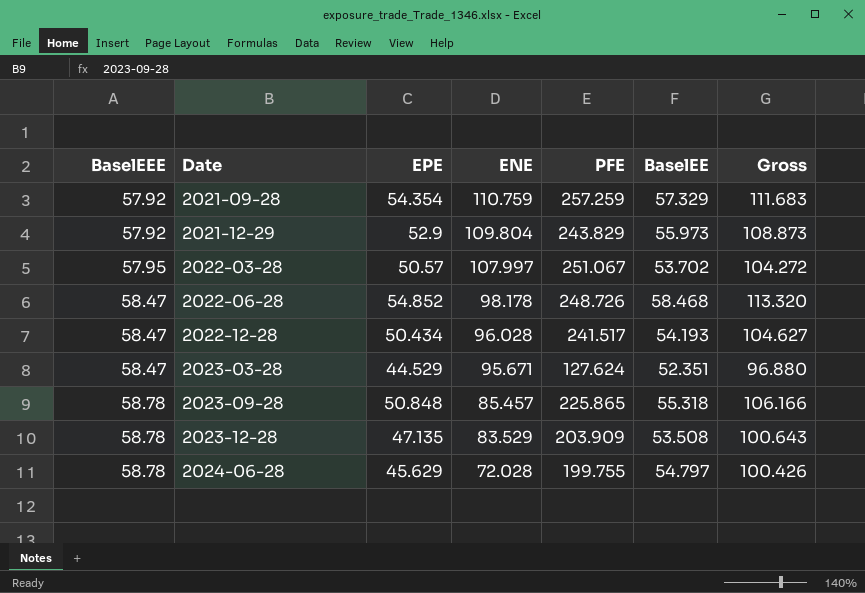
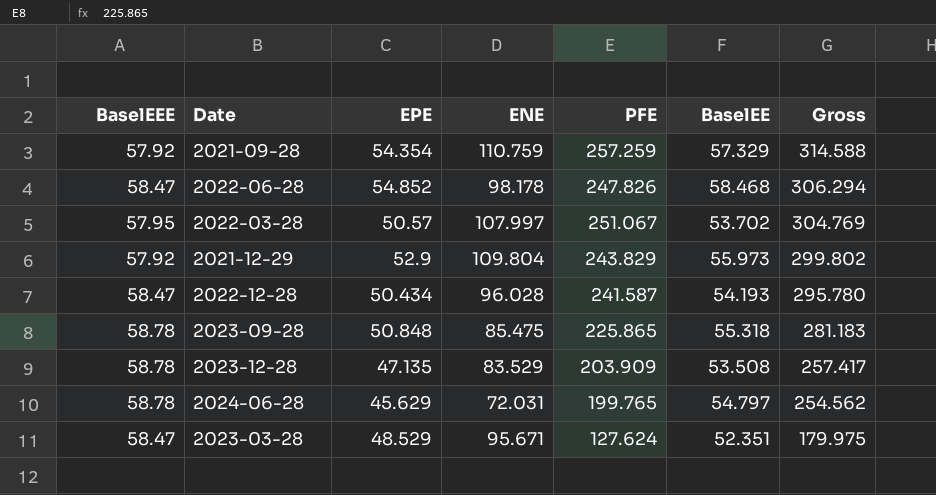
row order: BaselEEE ascending -> Gross descending
column Gross | formula: [EPE] + [BaselEE] -> [PFE] + [BaselEE]
2022-06-28 | PFE: 248.726 -> 247.826
2022-12-28 | PFE: 241.517 -> 241.587
2023-09-28 | ENE: 85.457 -> 85.475
2024-06-28 | ENE: 72.028 -> 72.031
2024-06-28 | PFE: 199.755 -> 199.765
2023-03-28 | EPE: 44.529 -> 48.529

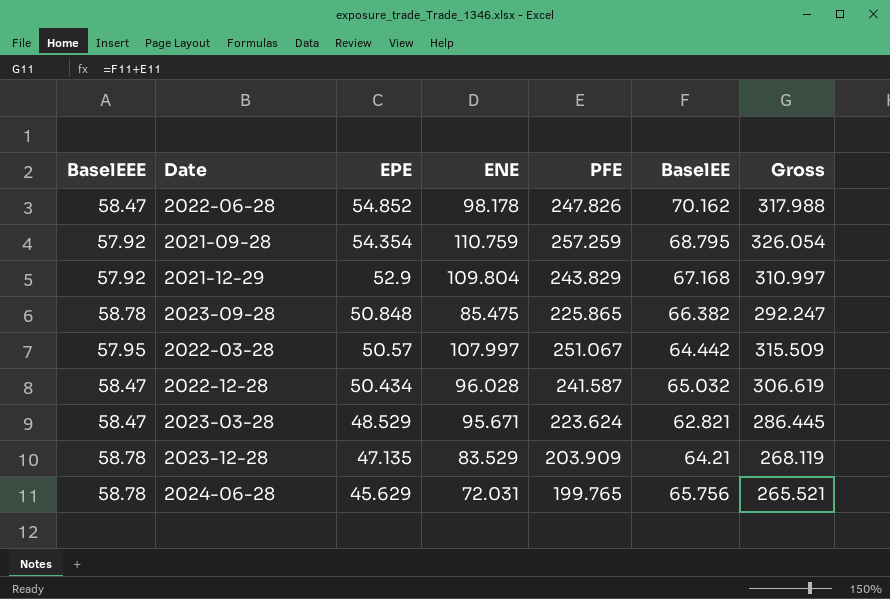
row order: Gross descending -> EPE descending
2022-06-28 | BaselEE: 58.468 -> 70.162
2022-06-28 | Gross: 306.294 -> 317.988
2021-09-28 | BaselEE: 57.329 -> 68.795
2021-09-28 | Gross: 314.588 -> 326.054
2021-12-29 | BaselEE: 55.973 -> 67.168
2021-12-29 | Gross: 299.802 -> 310.997
2023-09-28 | BaselEE: 55.318 -> 66.382
2023-09-28 | Gross: 281.183 -> 292.247
2022-03-28 | BaselEE: 53.702 -> 64.442
2022-03-28 | Gross: 304.769 -> 315.509
2022-12-28 | BaselEE: 54.193 -> 65.032
2022-12-28 | Gross: 295.780 -> 306.619
2023-03-28 | PFE: 127.624 -> 223.624
2023-03-28 | BaselEE: 52.351 -> 62.821
2023-03-28 | Gross: 179.975 -> 286.445
2023-12-28 | BaselEE: 53.508 -> 64.21
2023-12-28 | Gross: 257.417 -> 268.119
2024-06-28 | BaselEE: 54.797 -> 65.756
2024-06-28 | Gross: 254.562 -> 265.521

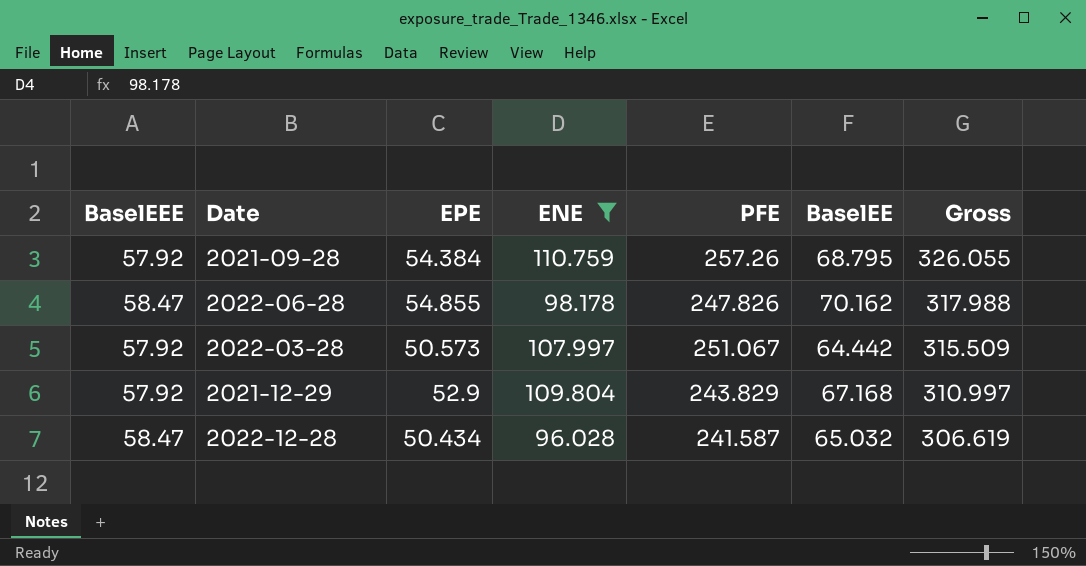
filter: none -> ENE >= 96.028
row order: EPE descending -> Gross descending
2021-09-28 | EPE: 54.354 -> 54.384
2021-09-28 | PFE: 257.259 -> 257.26
2021-09-28 | Gross: 326.054 -> 326.055
2022-06-28 | EPE: 54.852 -> 54.855
2022-03-28 | BaselEEE: 57.95 -> 57.92
2022-03-28 | EPE: 50.57 -> 50.573

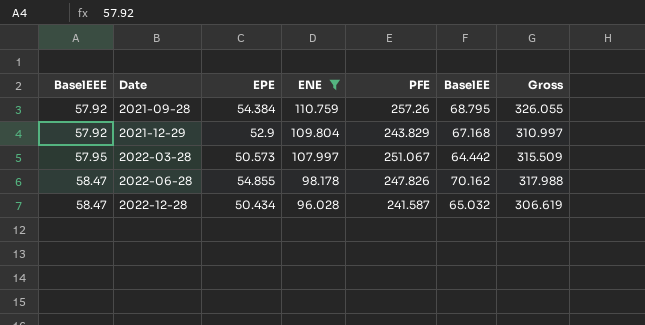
row order: Gross descending -> BaselEEE ascending
2022-03-28 | BaselEEE: 57.92 -> 57.95

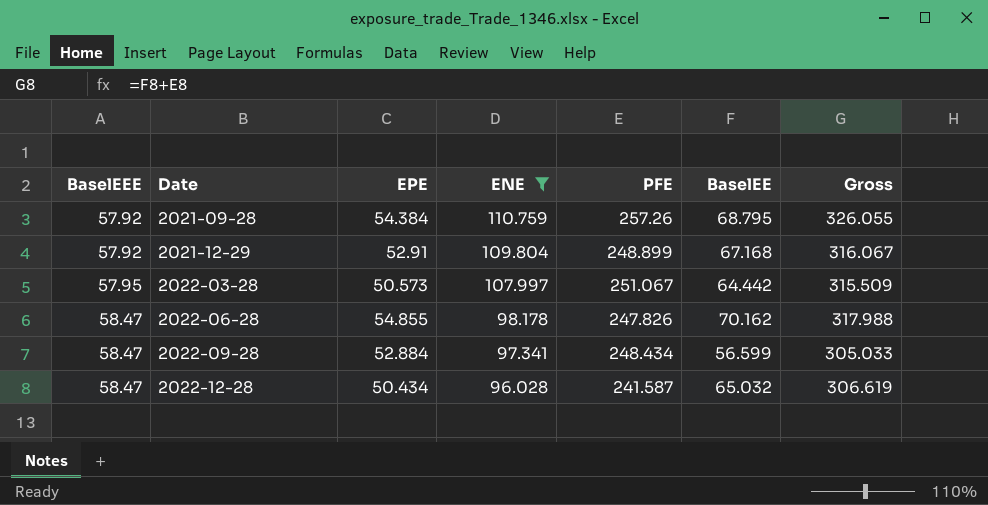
2021-12-29 | EPE: 52.9 -> 52.91
2021-12-29 | PFE: 243.829 -> 248.899
2021-12-29 | Gross: 310.997 -> 316.067
row 2022-09-28: none -> 58.47 | 52.884 | 97.341 | 248.434 | 56.599 | 305.033

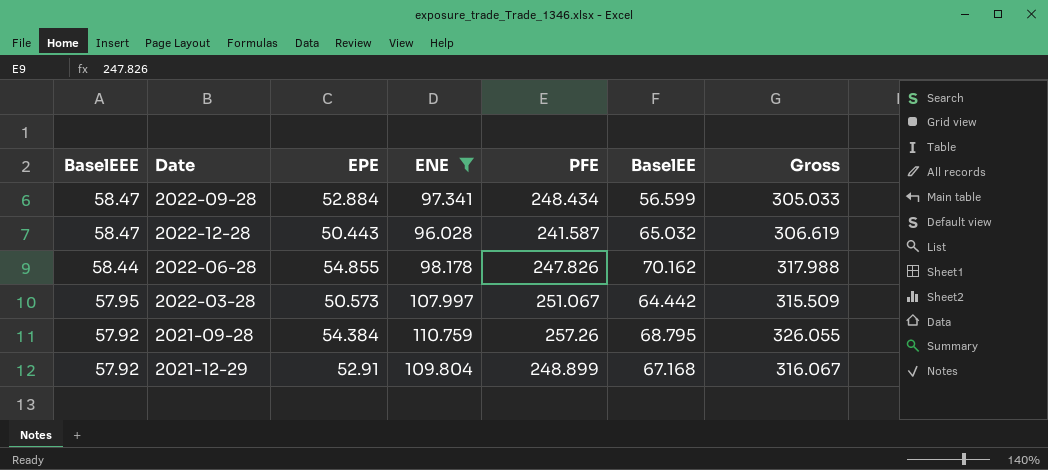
row order: BaselEEE ascending -> BaselEEE descending
2022-12-28 | EPE: 50.434 -> 50.443
2022-06-28 | BaselEEE: 58.47 -> 58.44

